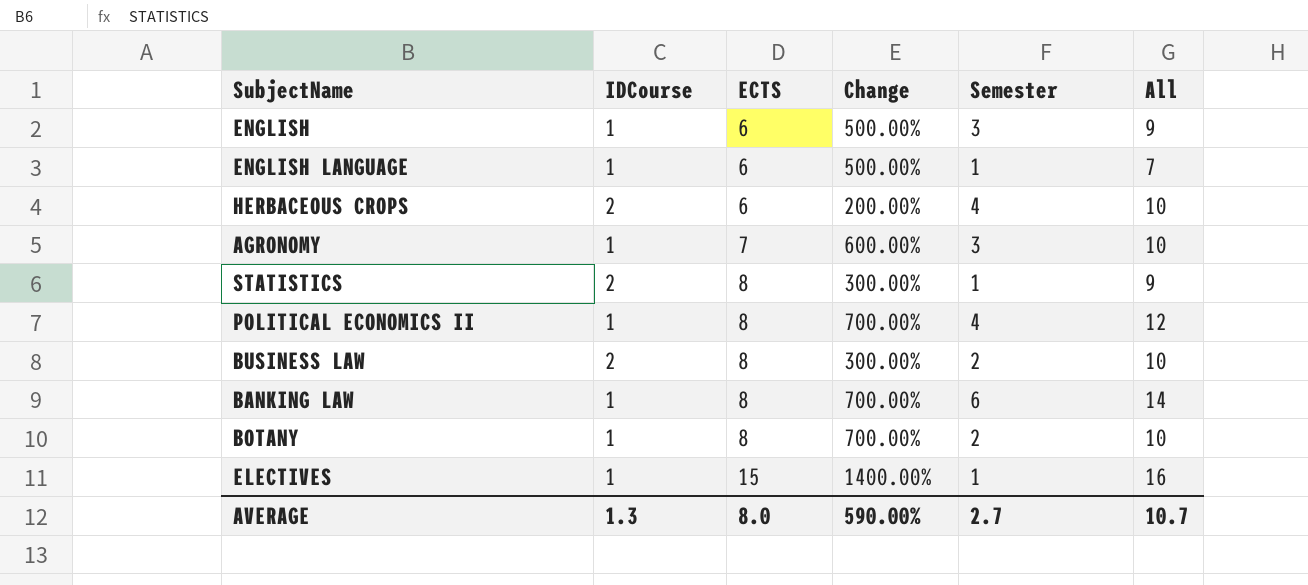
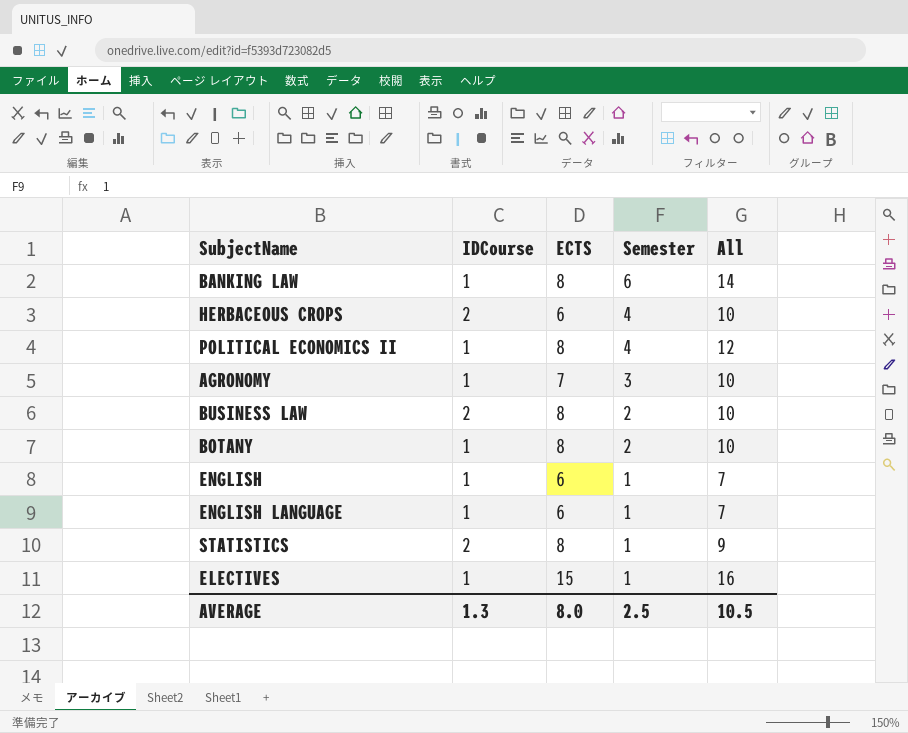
row order: ECTS ascending -> Semester descending
column Change | formula: ([ECTS] - [IDCourse]) / [IDCourse] -> none
ENGLISH | Semester: 3 -> 1
ENGLISH | All: 9 -> 7
AVERAGE | Semester: 2.7 -> 2.5
AVERAGE | All: 10.7 -> 10.5

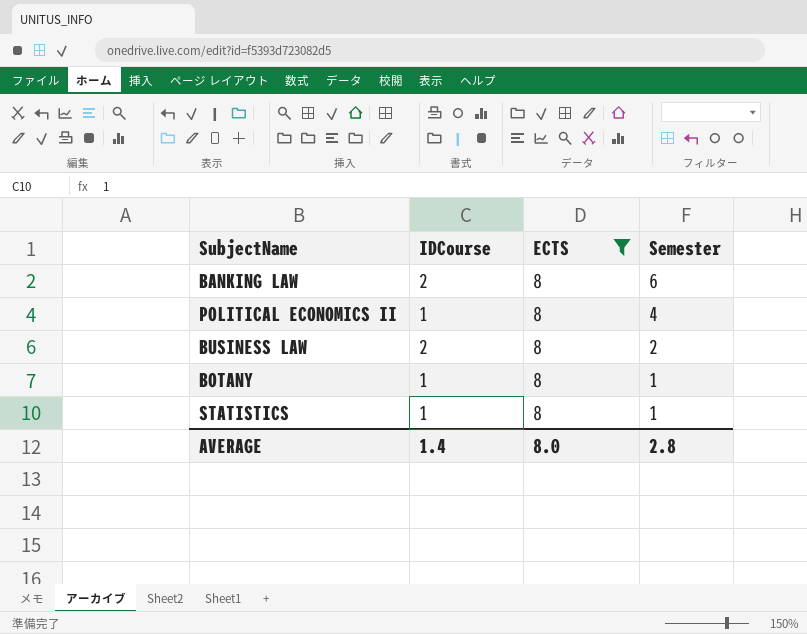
filter: none -> ECTS = 8
column All | formula: [ECTS] + [Semester] -> none
BANKING LAW | IDCourse: 1 -> 2
BOTANY | Semester: 2 -> 1
STATISTICS | IDCourse: 2 -> 1
AVERAGE | IDCourse: 1.3 -> 1.4
AVERAGE | Semester: 2.5 -> 2.8

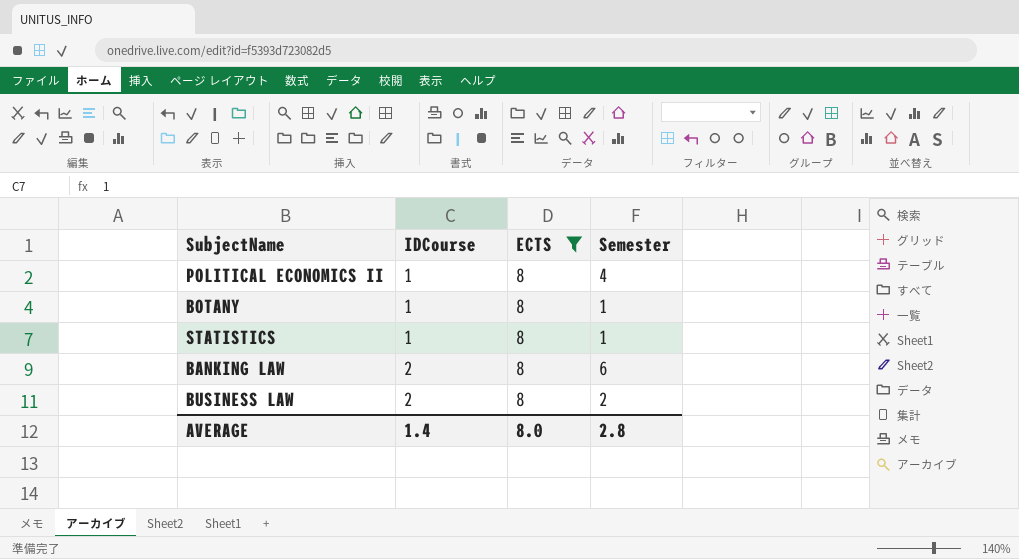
row order: Semester descending -> IDCourse ascending

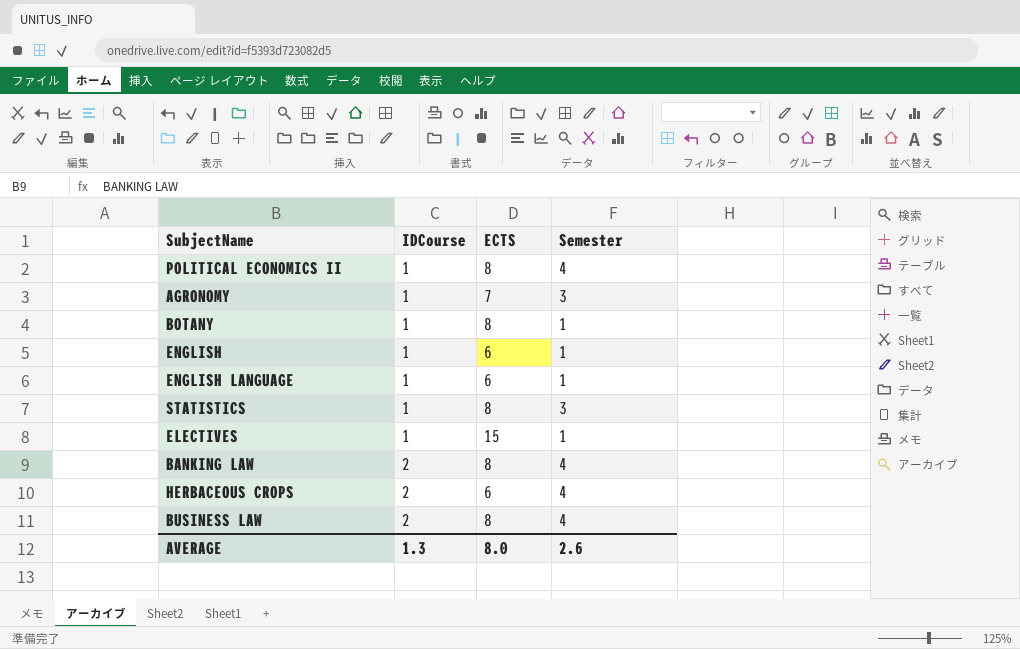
filter: ECTS = 8 -> none
STATISTICS | Semester: 1 -> 3
BANKING LAW | Semester: 6 -> 4
BUSINESS LAW | Semester: 2 -> 4
AVERAGE | IDCourse: 1.4 -> 1.3
AVERAGE | Semester: 2.8 -> 2.6

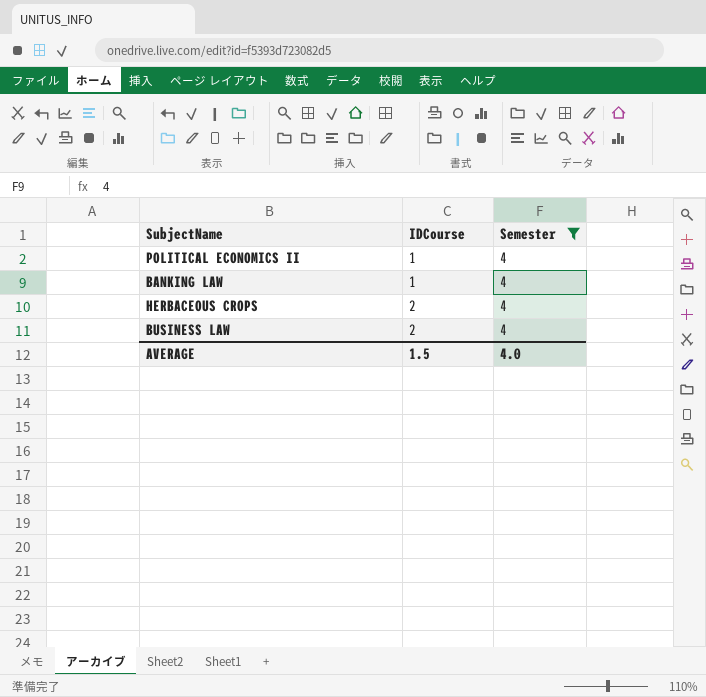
filter: none -> Semester = 4
column ECTS | position: 3 -> none
BANKING LAW | IDCourse: 2 -> 1
AVERAGE | IDCourse: 1.3 -> 1.5
AVERAGE | Semester: 2.6 -> 4.0

